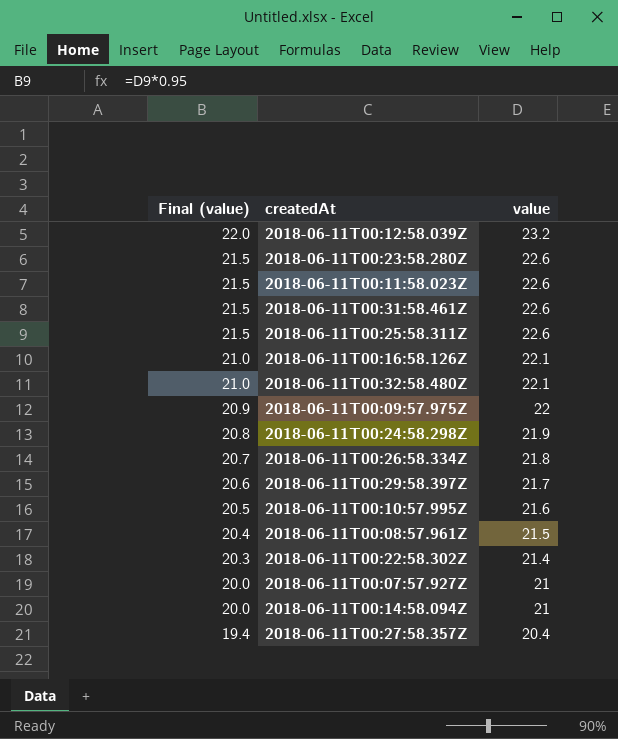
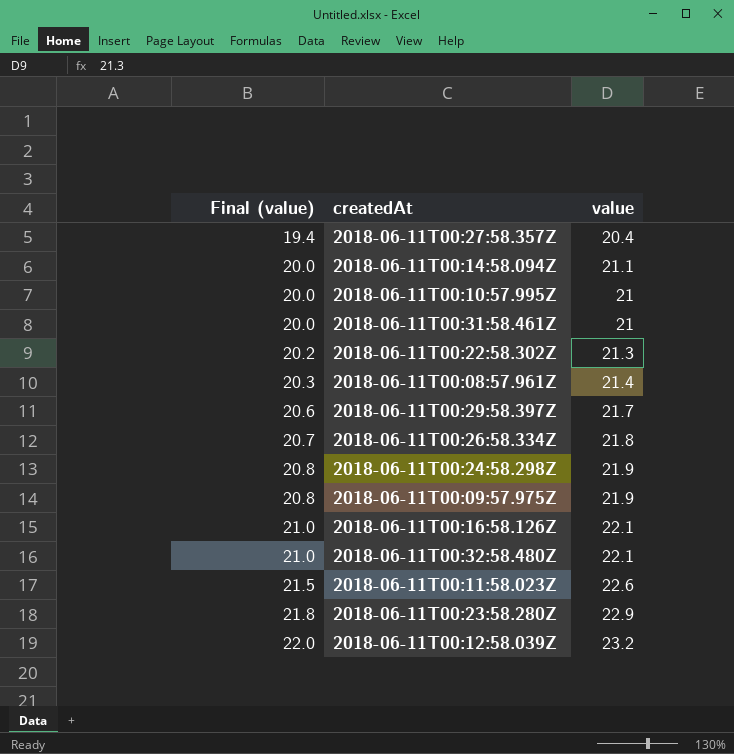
row order: Final (value) descending -> Final (value) ascending
row 2018-06-11T00:25:58.311Z: 21.5 | 22.6 -> none
row 2018-06-11T00:07:57.927Z: 20.0 | 21 -> none
2018-06-11T00:14:58.094Z | value: 21 -> 21.1
2018-06-11T00:10:57.995Z | Final (value): 20.5 -> 20.0
2018-06-11T00:10:57.995Z | value: 21.6 -> 21
2018-06-11T00:31:58.461Z | Final (value): 21.5 -> 20.0
2018-06-11T00:31:58.461Z | value: 22.6 -> 21
2018-06-11T00:22:58.302Z | Final (value): 20.3 -> 20.2
2018-06-11T00:22:58.302Z | value: 21.4 -> 21.3
2018-06-11T00:08:57.961Z | Final (value): 20.4 -> 20.3
2018-06-11T00:08:57.961Z | value: 21.5 -> 21.4
2018-06-11T00:09:57.975Z | Final (value): 20.9 -> 20.8
2018-06-11T00:09:57.975Z | value: 22 -> 21.9
2018-06-11T00:23:58.280Z | Final (value): 21.5 -> 21.8
2018-06-11T00:23:58.280Z | value: 22.6 -> 22.9

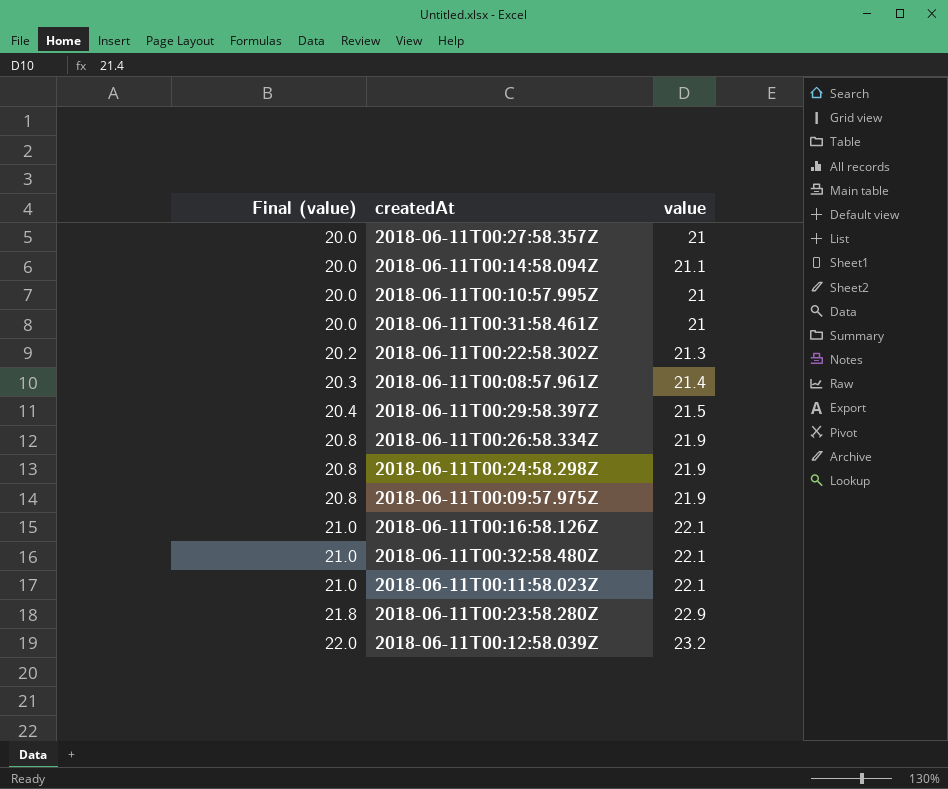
2018-06-11T00:27:58.357Z | Final (value): 19.4 -> 20.0
2018-06-11T00:27:58.357Z | value: 20.4 -> 21
2018-06-11T00:29:58.397Z | Final (value): 20.6 -> 20.4
2018-06-11T00:29:58.397Z | value: 21.7 -> 21.5
2018-06-11T00:26:58.334Z | Final (value): 20.7 -> 20.8
2018-06-11T00:26:58.334Z | value: 21.8 -> 21.9
2018-06-11T00:11:58.023Z | Final (value): 21.5 -> 21.0
2018-06-11T00:11:58.023Z | value: 22.6 -> 22.1

